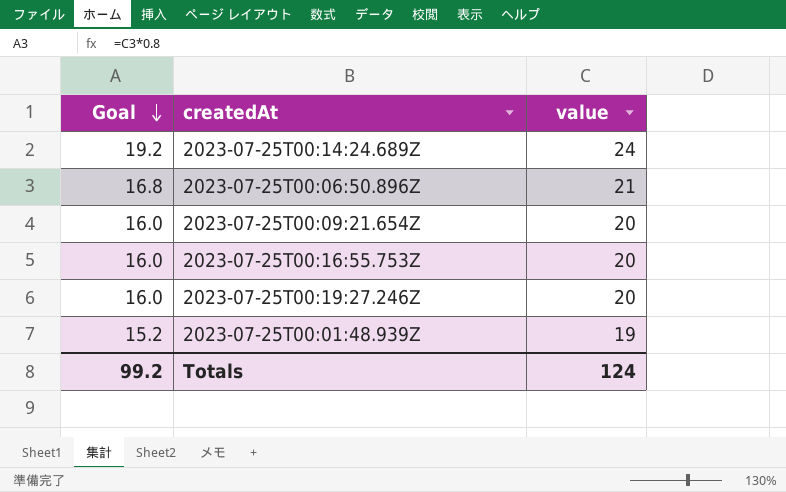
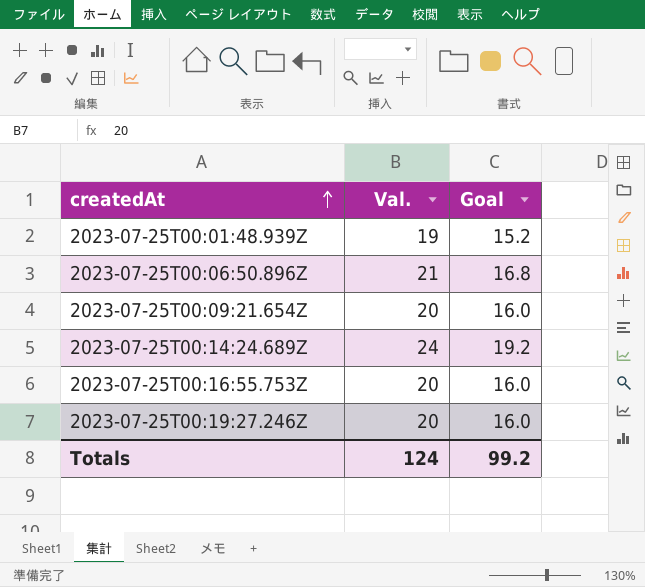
row order: Goal descending -> createdAt ascending
column name: value -> Val.
column Goal | position: 1 -> 3

